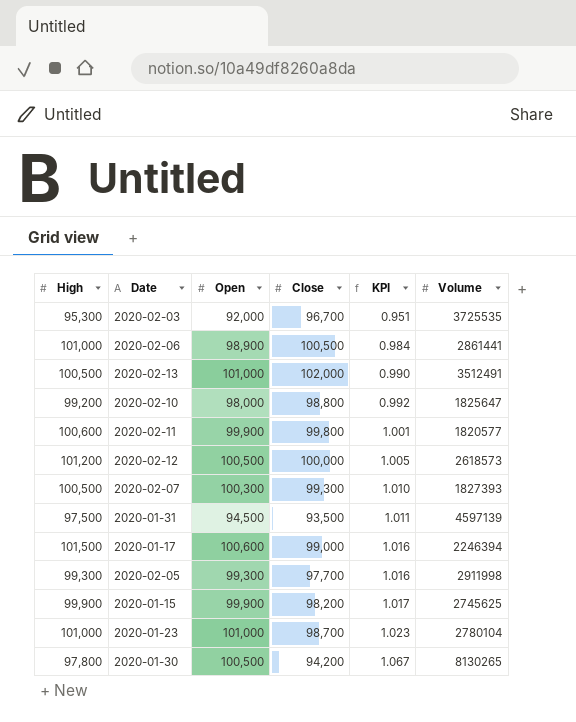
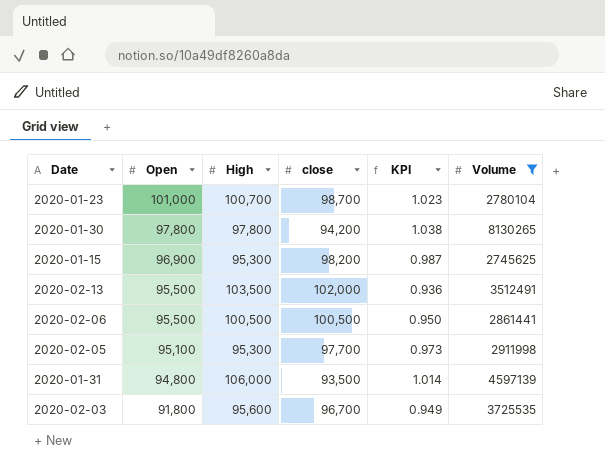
filter: none -> Volume >= 2745625
row order: KPI ascending -> Open descending
column High | position: 1 -> 3
column name: Close -> close
2020-01-23 | High: 101,000 -> 100,700
2020-01-30 | Open: 100,500 -> 97,800
2020-01-30 | KPI: 1.067 -> 1.038
2020-01-15 | Open: 99,900 -> 96,900
2020-01-15 | High: 99,900 -> 95,300
2020-01-15 | KPI: 1.017 -> 0.987
2020-02-13 | Open: 101,000 -> 95,500
2020-02-13 | High: 100,500 -> 103,500
2020-02-13 | KPI: 0.990 -> 0.936
2020-02-06 | Open: 98,900 -> 95,500
2020-02-06 | High: 101,000 -> 100,500
2020-02-06 | KPI: 0.984 -> 0.950
2020-02-05 | Open: 99,300 -> 95,100
2020-02-05 | High: 99,300 -> 95,300
2020-02-05 | KPI: 1.016 -> 0.973
2020-01-31 | Open: 94,500 -> 94,800
2020-01-31 | High: 97,500 -> 106,000
2020-01-31 | KPI: 1.011 -> 1.014
2020-02-03 | Open: 92,000 -> 91,800
2020-02-03 | High: 95,300 -> 95,600
2020-02-03 | KPI: 0.951 -> 0.949

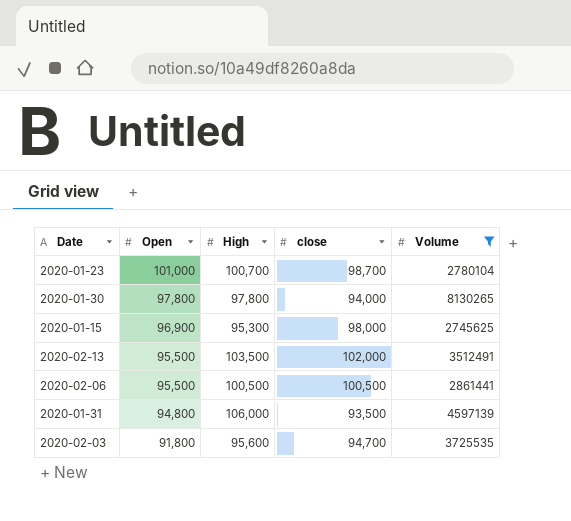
column KPI | formula: [Open] / [close] -> none
row 2020-02-05: 95,100 | 95,300 | 97,700 | 0.973 | 2911998 -> none
2020-01-30 | close: 94,200 -> 94,000
2020-01-15 | close: 98,200 -> 98,000
2020-02-03 | close: 96,700 -> 94,700

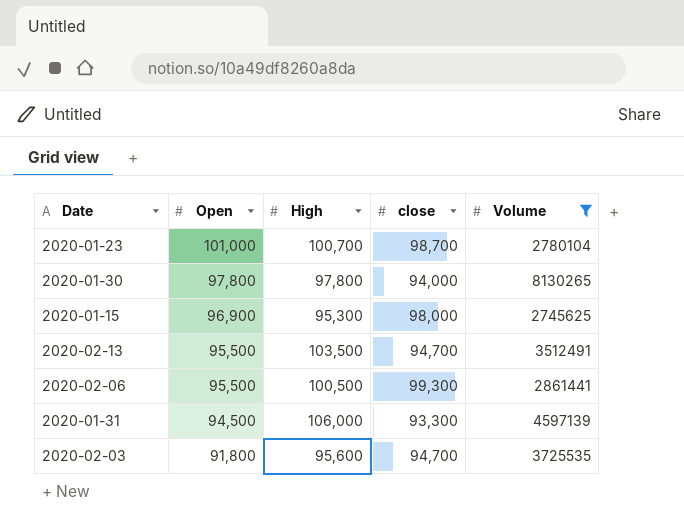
2020-02-13 | close: 102,000 -> 94,700
2020-02-06 | close: 100,500 -> 99,300
2020-01-31 | Open: 94,800 -> 94,500
2020-01-31 | close: 93,500 -> 93,300

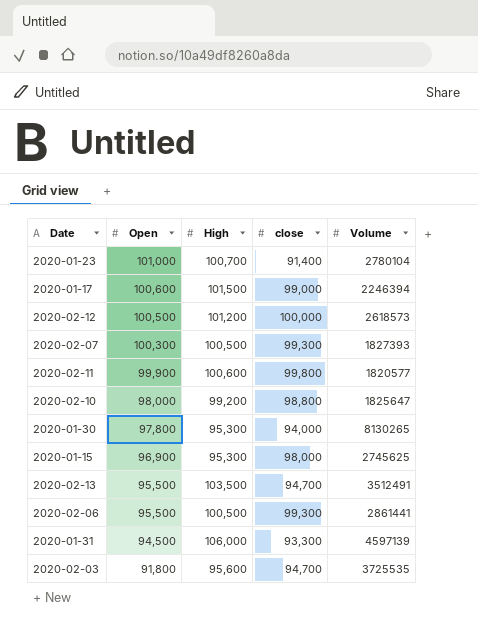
filter: Volume >= 2745625 -> none
2020-01-23 | close: 98,700 -> 91,400
2020-01-30 | High: 97,800 -> 95,300

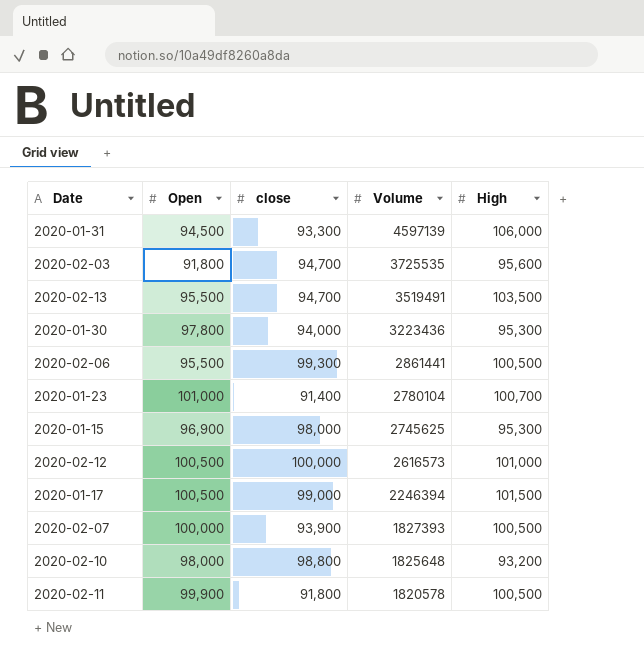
row order: Open descending -> Volume descending
column High | position: 3 -> 5
2020-02-13 | Volume: 3512491 -> 3519491
2020-01-30 | Volume: 8130265 -> 3223436
2020-02-12 | Volume: 2618573 -> 2616573
2020-02-12 | High: 101,200 -> 101,000
2020-01-17 | Open: 100,600 -> 100,500
2020-02-07 | Open: 100,300 -> 100,000
2020-02-07 | close: 99,300 -> 93,900
2020-02-10 | Volume: 1825647 -> 1825648
2020-02-10 | High: 99,200 -> 93,200
2020-02-11 | close: 99,800 -> 91,800
2020-02-11 | Volume: 1820577 -> 1820578
2020-02-11 | High: 100,600 -> 100,500

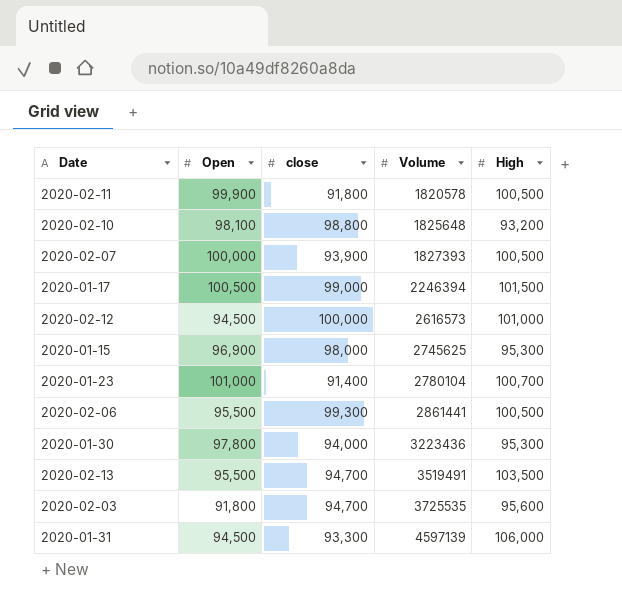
row order: Volume descending -> Volume ascending
2020-02-10 | Open: 98,000 -> 98,100
2020-02-12 | Open: 100,500 -> 94,500

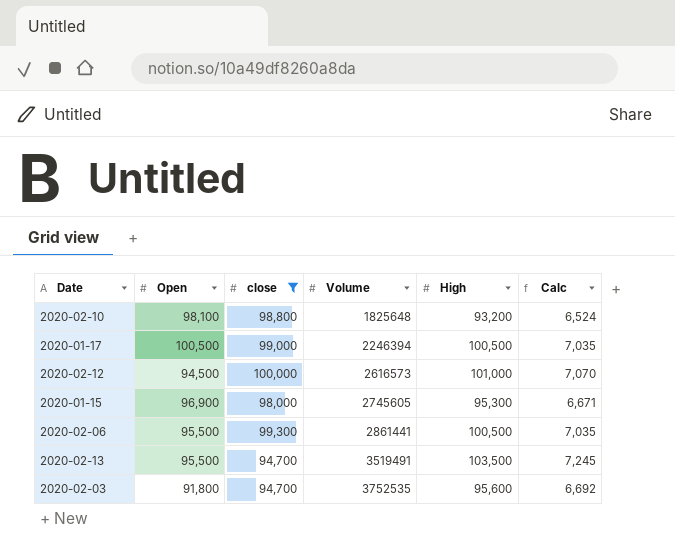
filter: none -> close >= 94,700
column Calc | formula: none -> [High] * 0.07
2020-01-17 | High: 101,500 -> 100,500
2020-01-15 | Volume: 2745625 -> 2745605
2020-02-03 | Volume: 3725535 -> 3752535

